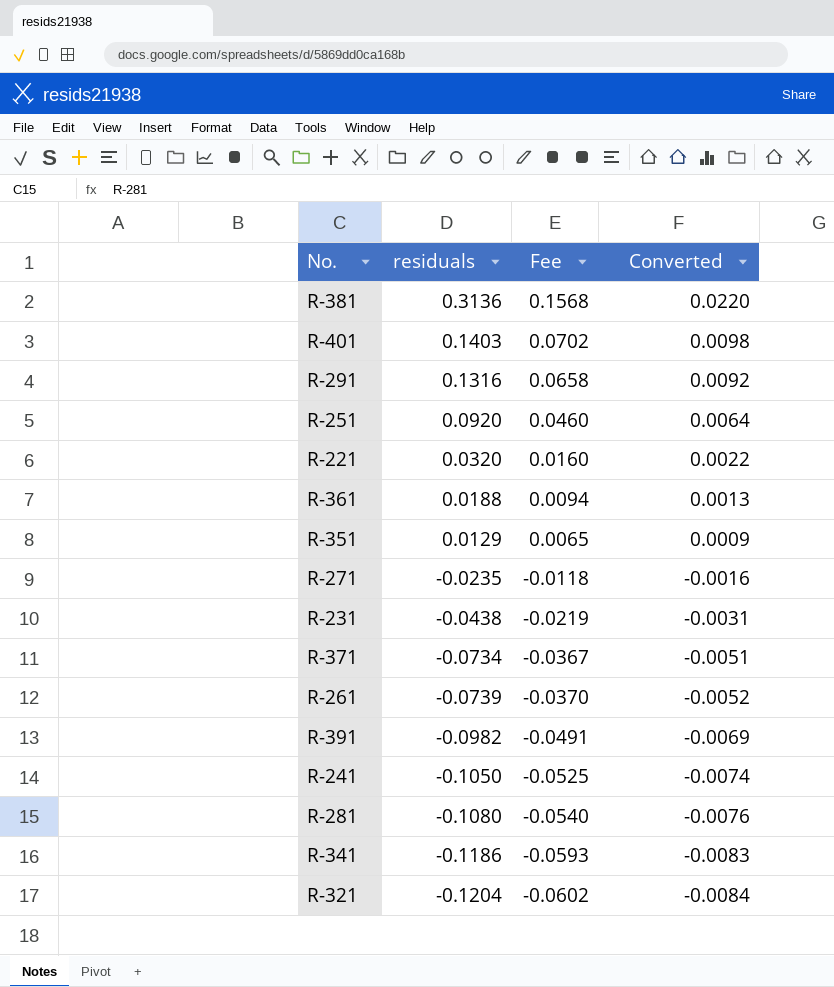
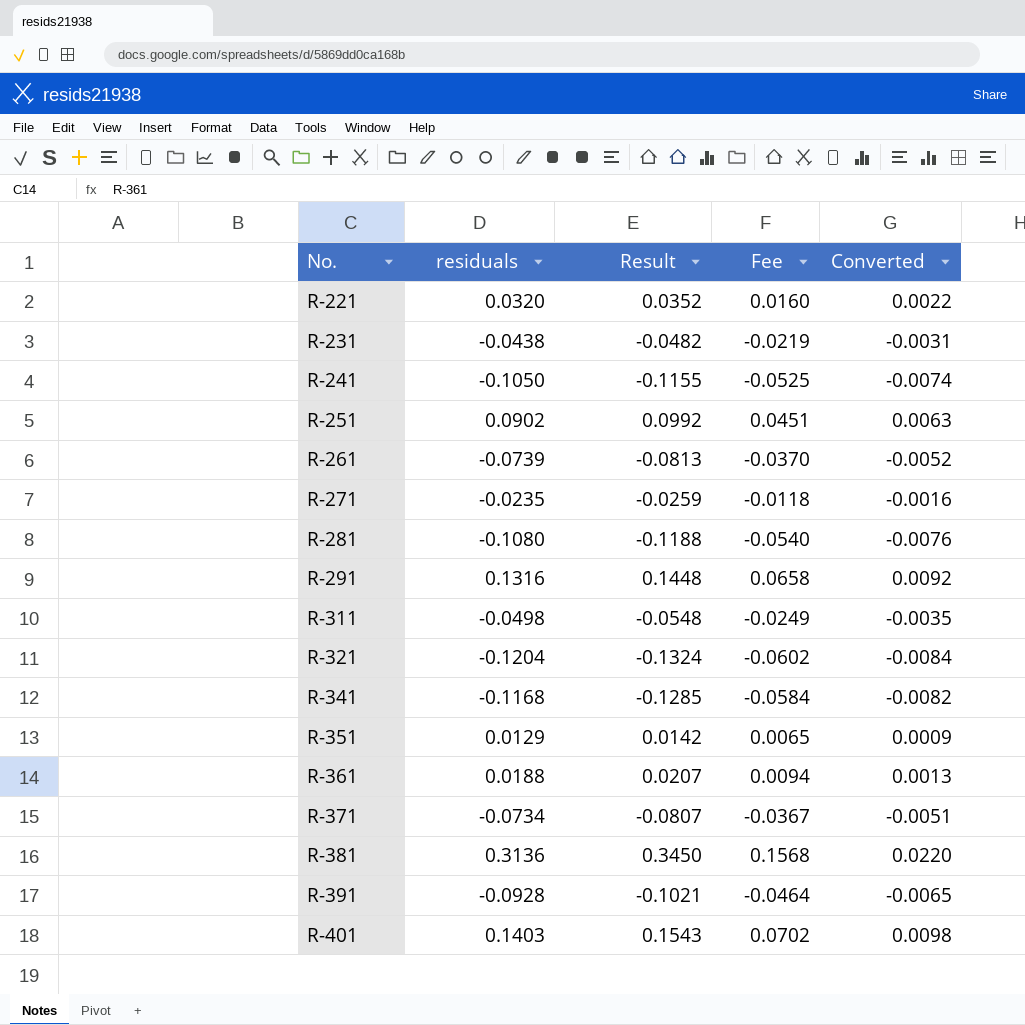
row order: residuals descending -> No. ascending
column Result | formula: none -> [residuals] * 1.1
R-251 | residuals: 0.0920 -> 0.0902
R-251 | Fee: 0.0460 -> 0.0451
R-251 | Converted: 0.0064 -> 0.0063
row R-311: none -> -0.0498 | -0.0548 | -0.0249 | -0.0035
R-341 | residuals: -0.1186 -> -0.1168
R-341 | Fee: -0.0593 -> -0.0584
R-341 | Converted: -0.0083 -> -0.0082
R-391 | residuals: -0.0982 -> -0.0928
R-391 | Fee: -0.0491 -> -0.0464
R-391 | Converted: -0.0069 -> -0.0065

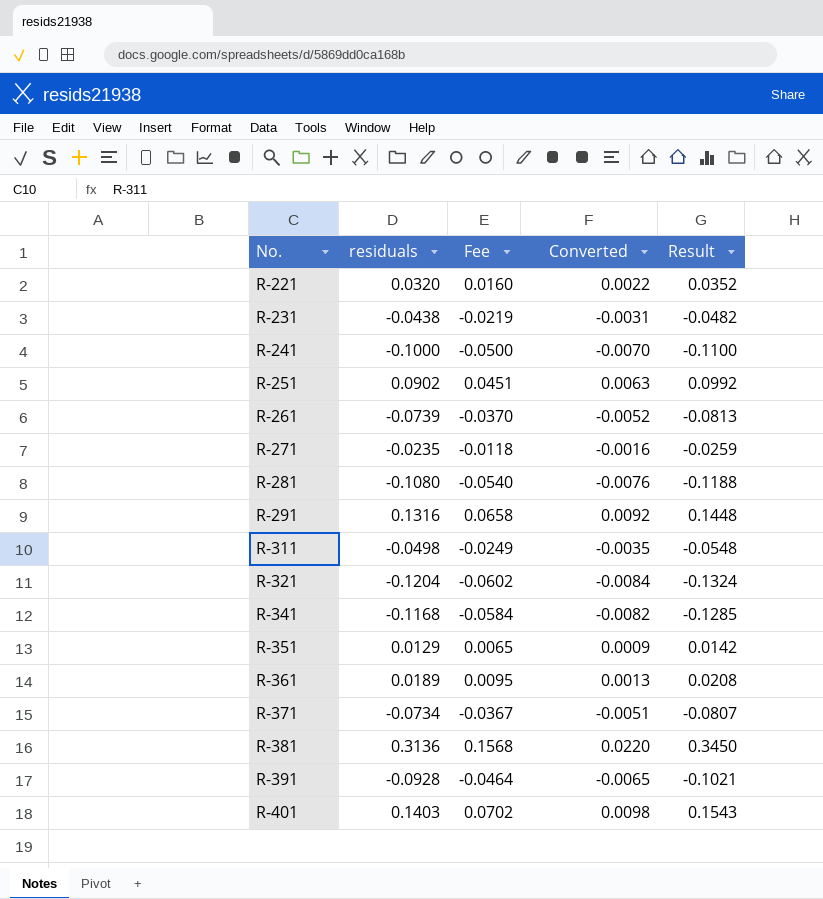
column Result | position: 3 -> 5
R-241 | residuals: -0.1050 -> -0.1000
R-241 | Fee: -0.0525 -> -0.0500
R-241 | Converted: -0.0074 -> -0.0070
R-241 | Result: -0.1155 -> -0.1100
R-361 | residuals: 0.0188 -> 0.0189
R-361 | Fee: 0.0094 -> 0.0095
R-361 | Result: 0.0207 -> 0.0208

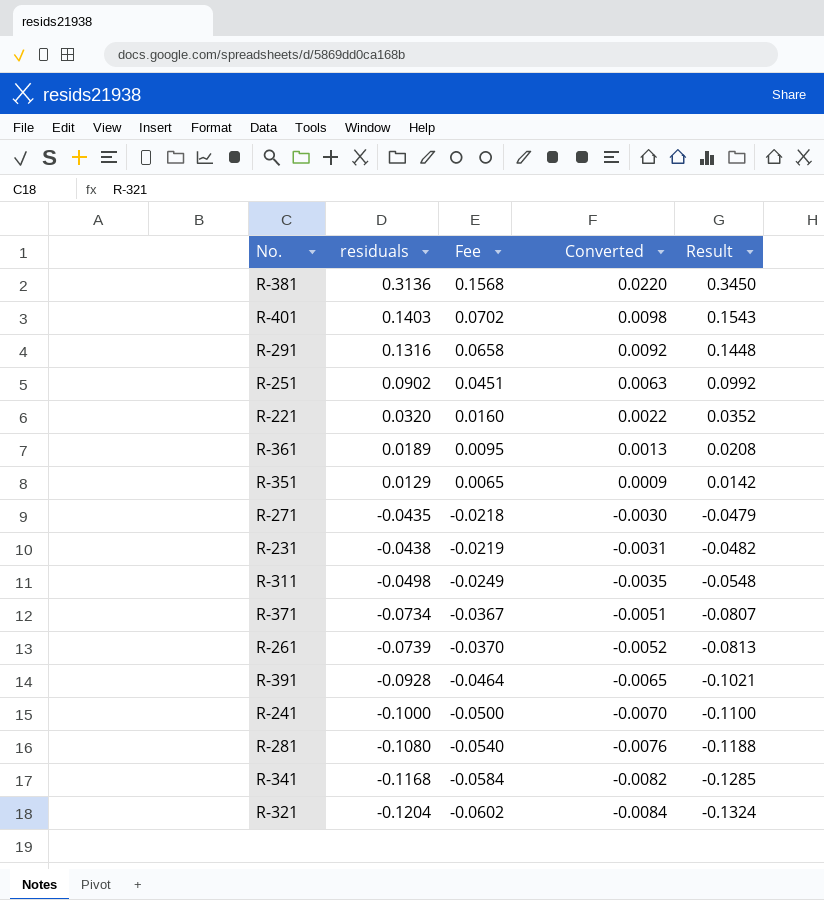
row order: No. ascending -> residuals descending
R-271 | residuals: -0.0235 -> -0.0435
R-271 | Fee: -0.0118 -> -0.0218
R-271 | Converted: -0.0016 -> -0.0030
R-271 | Result: -0.0259 -> -0.0479

